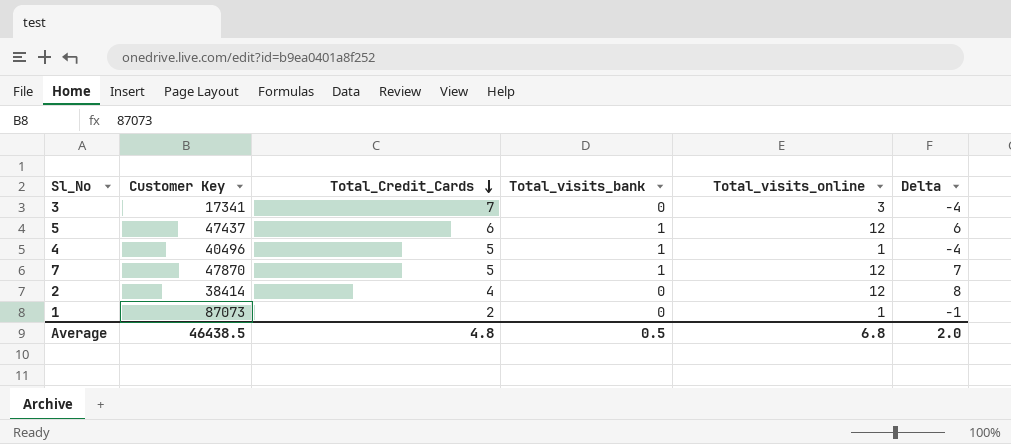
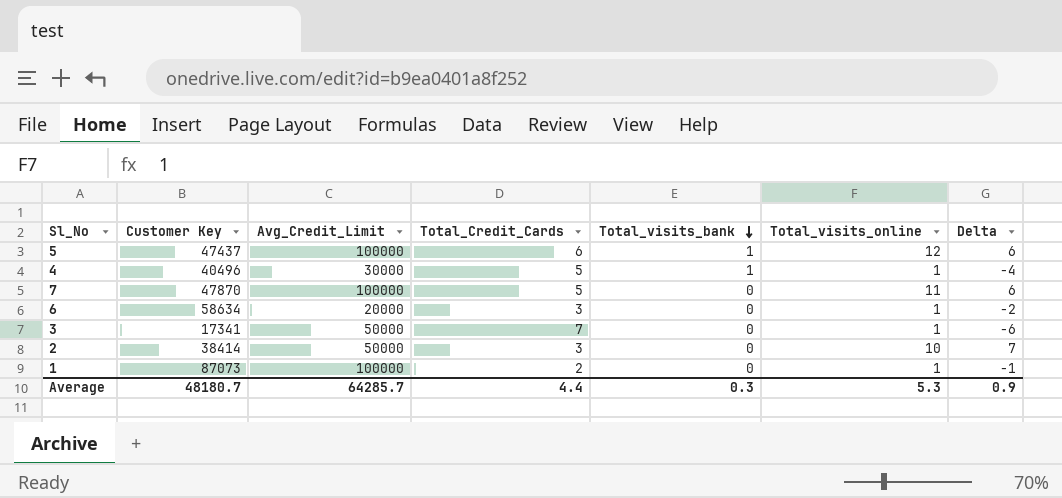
row order: Total_Credit_Cards descending -> Total_visits_bank descending
column Avg_Credit_Limit | position: none -> 3
7 | Total_visits_bank: 1 -> 0
7 | Total_visits_online: 12 -> 11
7 | Delta: 7 -> 6
row 6: none -> 58634 | 20000 | 3 | 0 | 1 | -2
3 | Total_visits_online: 3 -> 1
3 | Delta: -4 -> -6
2 | Total_Credit_Cards: 4 -> 3
2 | Total_visits_online: 12 -> 10
2 | Delta: 8 -> 7
Average | Customer Key: 46438.5 -> 48180.7
Average | Total_Credit_Cards: 4.8 -> 4.4
Average | Total_visits_bank: 0.5 -> 0.3
Average | Total_visits_online: 6.8 -> 5.3
Average | Delta: 2.0 -> 0.9

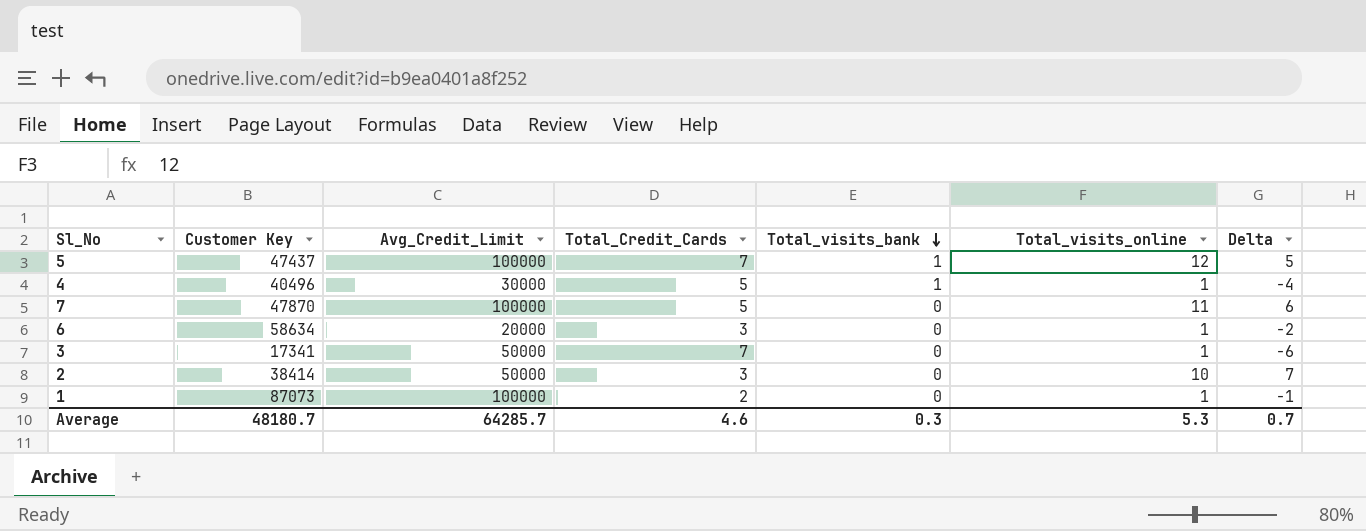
5 | Total_Credit_Cards: 6 -> 7
5 | Delta: 6 -> 5
Average | Total_Credit_Cards: 4.4 -> 4.6
Average | Delta: 0.9 -> 0.7

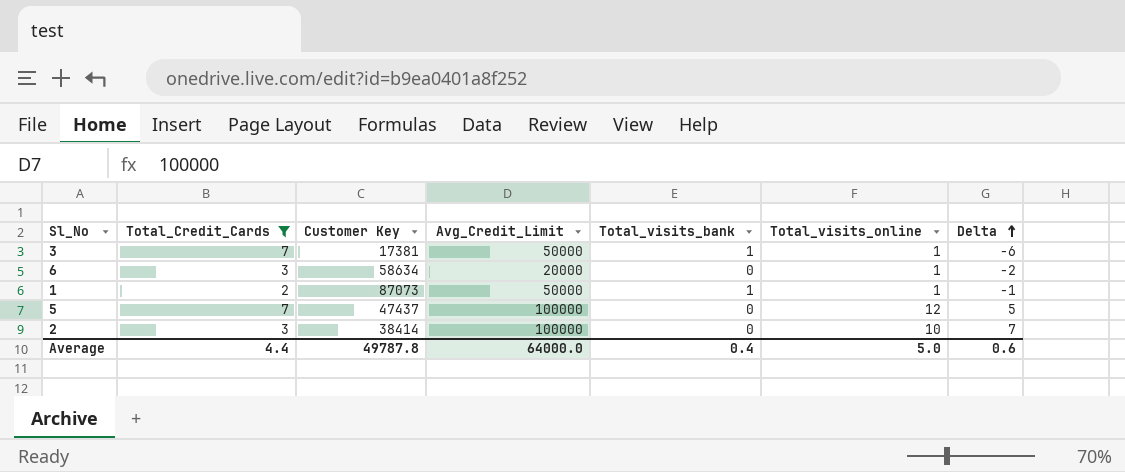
filter: none -> Total_Credit_Cards != 5
row order: Total_visits_bank descending -> Delta ascending
column Total_Credit_Cards | position: 4 -> 2
3 | Customer Key: 17341 -> 17381
3 | Total_visits_bank: 0 -> 1
1 | Avg_Credit_Limit: 100000 -> 50000
1 | Total_visits_bank: 0 -> 1
5 | Total_visits_bank: 1 -> 0
2 | Avg_Credit_Limit: 50000 -> 100000
Average | Total_Credit_Cards: 4.6 -> 4.4
Average | Customer Key: 48180.7 -> 49787.8
Average | Avg_Credit_Limit: 64285.7 -> 64000.0
Average | Total_visits_bank: 0.3 -> 0.4
Average | Total_visits_online: 5.3 -> 5.0
Average | Delta: 0.7 -> 0.6

